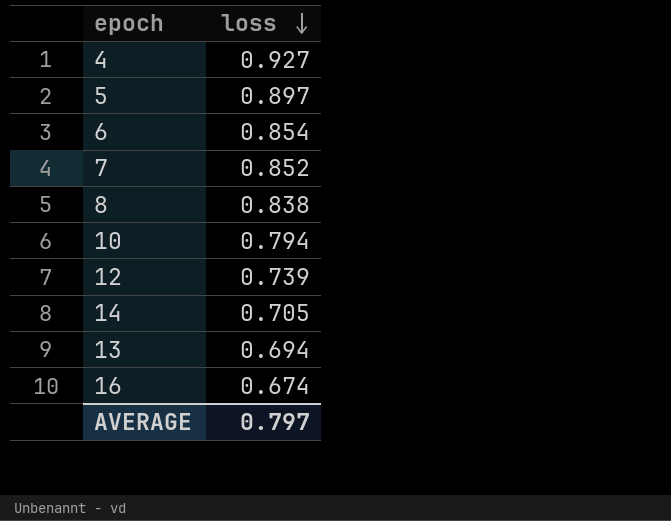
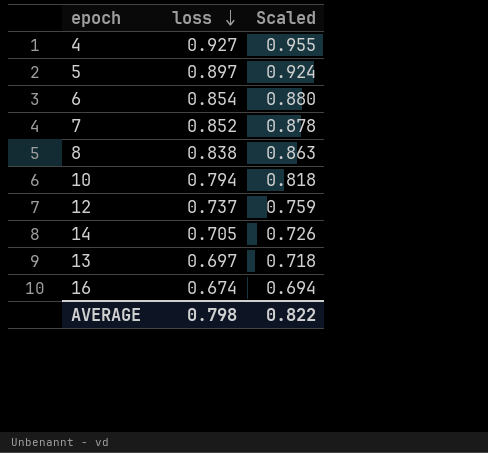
column Scaled | formula: none -> [loss] * 1.03
12 | loss: 0.739 -> 0.737
13 | loss: 0.694 -> 0.697
AVERAGE | loss: 0.797 -> 0.798

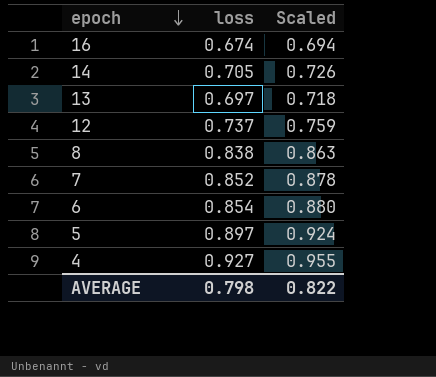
row order: loss descending -> epoch descending
row 10: 0.794 | 0.818 -> none

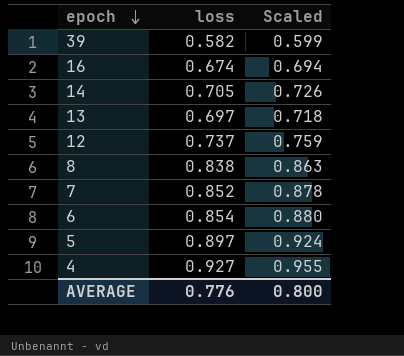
row 39: none -> 0.582 | 0.599
AVERAGE | loss: 0.798 -> 0.776
AVERAGE | Scaled: 0.822 -> 0.800

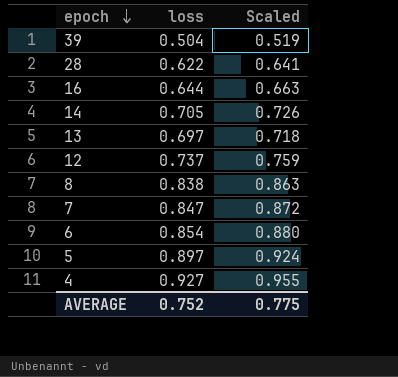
39 | loss: 0.582 -> 0.504
39 | Scaled: 0.599 -> 0.519
row 28: none -> 0.622 | 0.641
16 | loss: 0.674 -> 0.644
16 | Scaled: 0.694 -> 0.663
7 | loss: 0.852 -> 0.847
7 | Scaled: 0.878 -> 0.872
AVERAGE | loss: 0.776 -> 0.752
AVERAGE | Scaled: 0.800 -> 0.775

